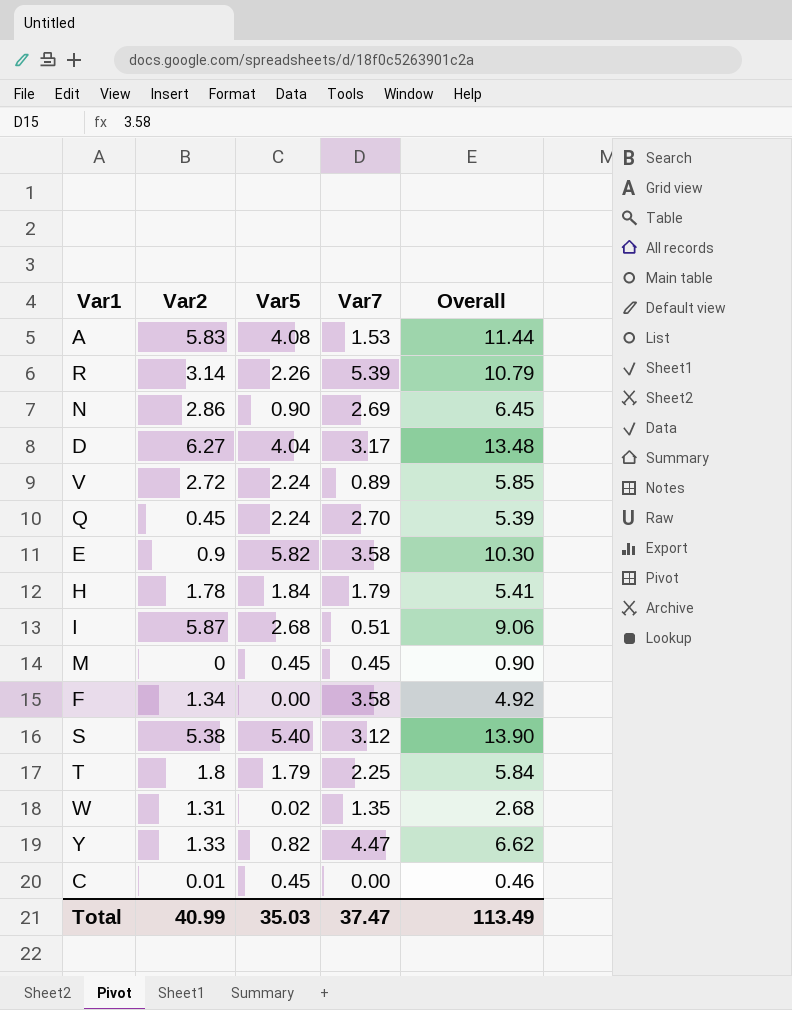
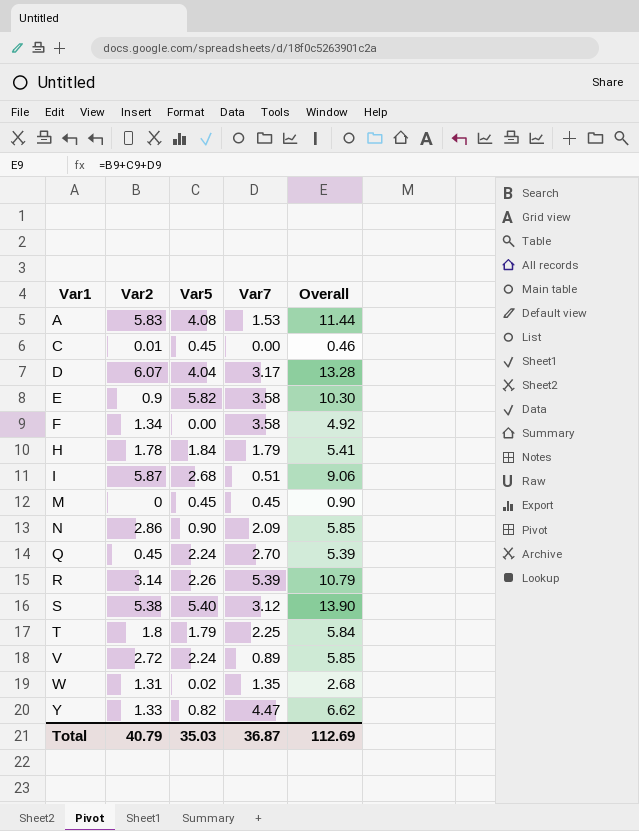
row order: none -> Var1 ascending
D | Var2: 6.27 -> 6.07
D | Overall: 13.48 -> 13.28
N | Var7: 2.69 -> 2.09
N | Overall: 6.45 -> 5.85
Total | Var2: 40.99 -> 40.79
Total | Var7: 37.47 -> 36.87
Total | Overall: 113.49 -> 112.69

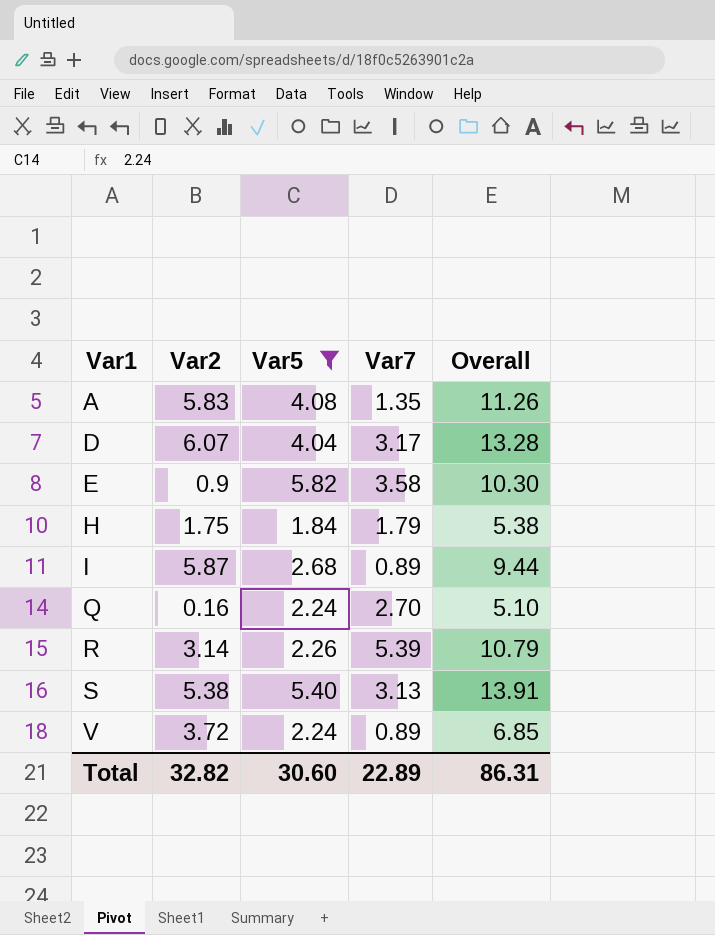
filter: none -> Var5 >= 1.84
A | Var7: 1.53 -> 1.35
A | Overall: 11.44 -> 11.26
H | Var2: 1.78 -> 1.75
H | Overall: 5.41 -> 5.38
I | Var7: 0.51 -> 0.89
I | Overall: 9.06 -> 9.44
Q | Var2: 0.45 -> 0.16
Q | Overall: 5.39 -> 5.10
S | Var7: 3.12 -> 3.13
S | Overall: 13.90 -> 13.91
V | Var2: 2.72 -> 3.72
V | Overall: 5.85 -> 6.85
Total | Var2: 40.79 -> 32.82
Total | Var5: 35.03 -> 30.60
Total | Var7: 36.87 -> 22.89
Total | Overall: 112.69 -> 86.31

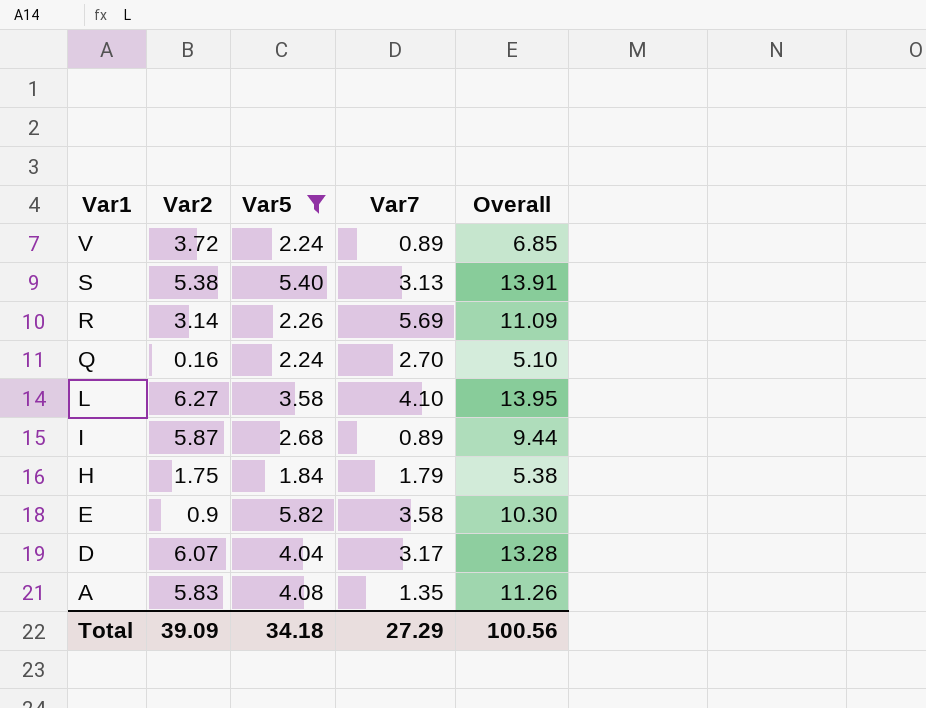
row order: Var1 ascending -> Var1 descending
R | Var7: 5.39 -> 5.69
R | Overall: 10.79 -> 11.09
row L: none -> 6.27 | 3.58 | 4.10 | 13.95
Total | Var2: 32.82 -> 39.09
Total | Var5: 30.60 -> 34.18
Total | Var7: 22.89 -> 27.29
Total | Overall: 86.31 -> 100.56

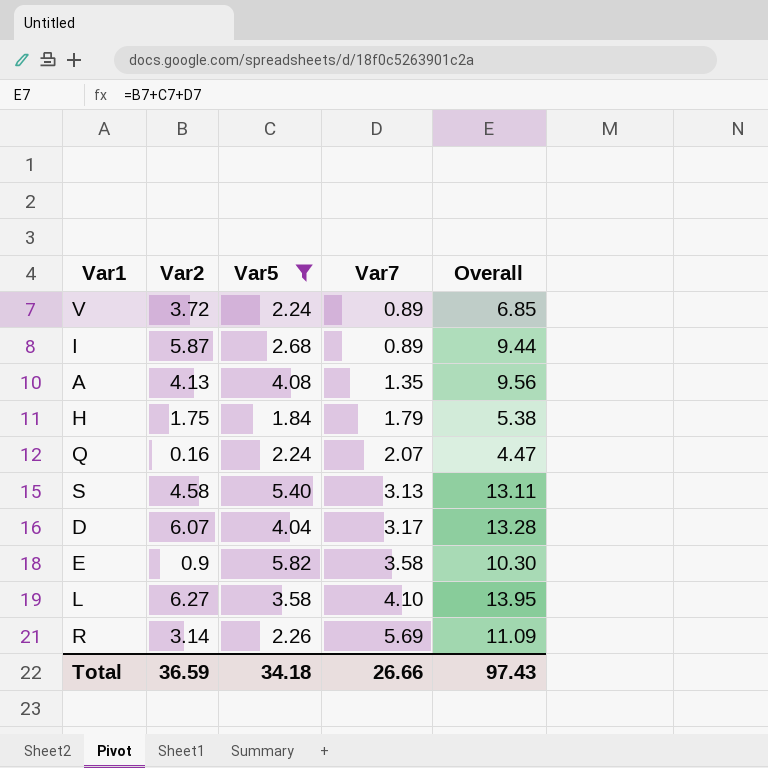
row order: Var1 descending -> Var7 ascending
A | Var2: 5.83 -> 4.13
A | Overall: 11.26 -> 9.56
Q | Var7: 2.70 -> 2.07
Q | Overall: 5.10 -> 4.47
S | Var2: 5.38 -> 4.58
S | Overall: 13.91 -> 13.11
Total | Var2: 39.09 -> 36.59
Total | Var7: 27.29 -> 26.66
Total | Overall: 100.56 -> 97.43

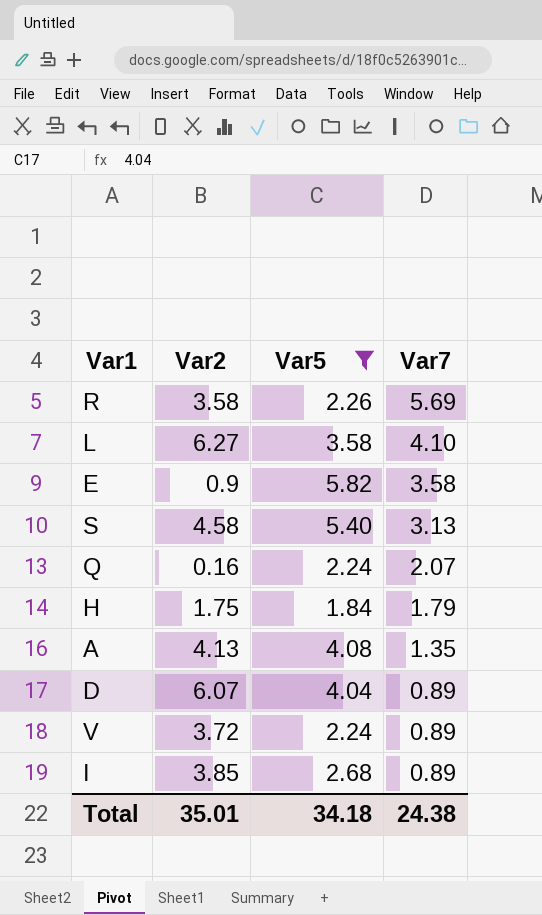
row order: Var7 ascending -> Var7 descending
column Overall | formula: [Var2] + [Var5] + [Var7] -> none
R | Var2: 3.14 -> 3.58
D | Var7: 3.17 -> 0.89
I | Var2: 5.87 -> 3.85
Total | Var2: 36.59 -> 35.01
Total | Var7: 26.66 -> 24.38

